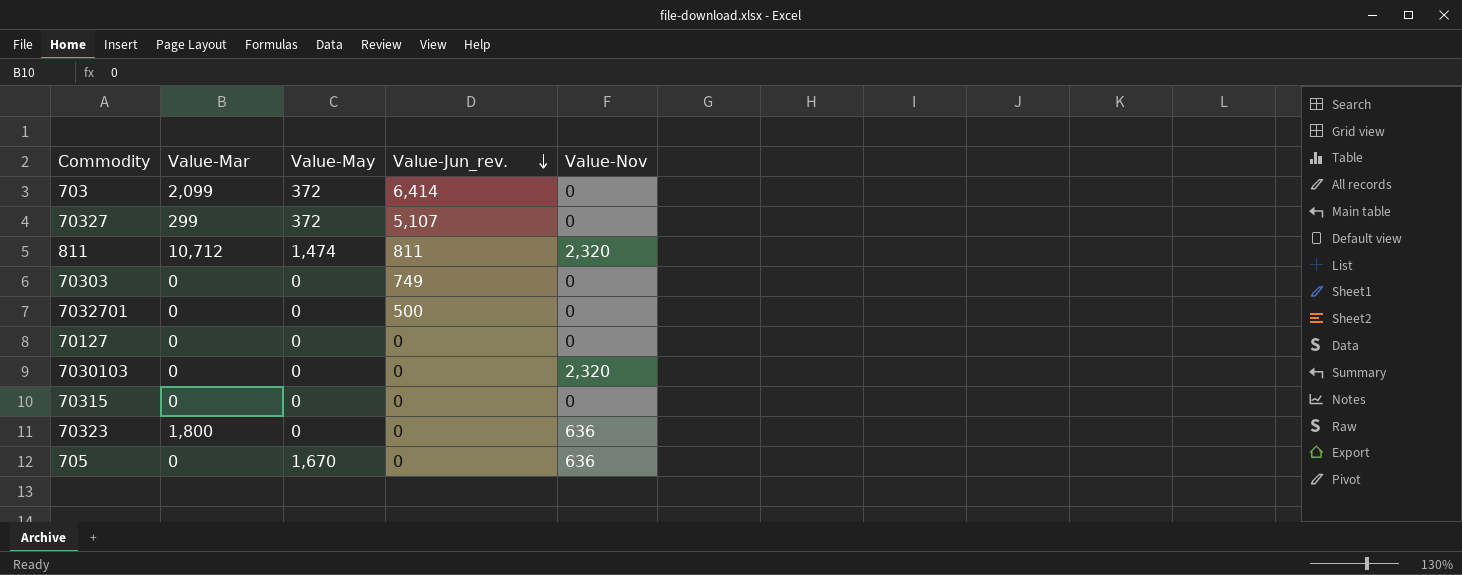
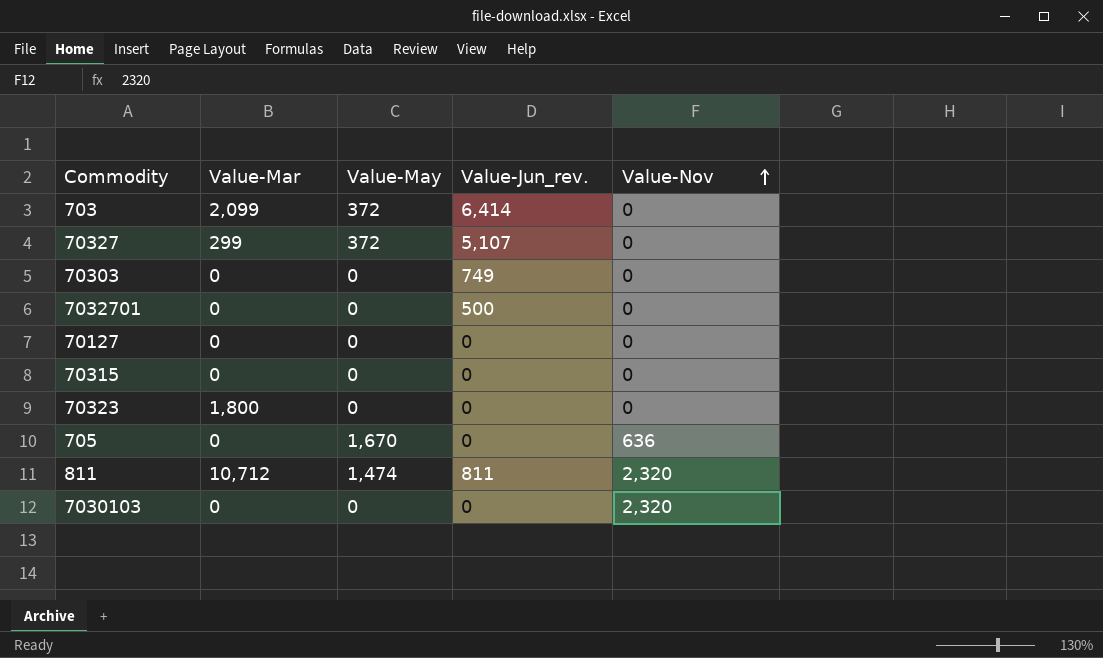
row order: Value-Jun_rev. descending -> Value-Nov ascending
70323 | Value-Nov: 636 -> 0

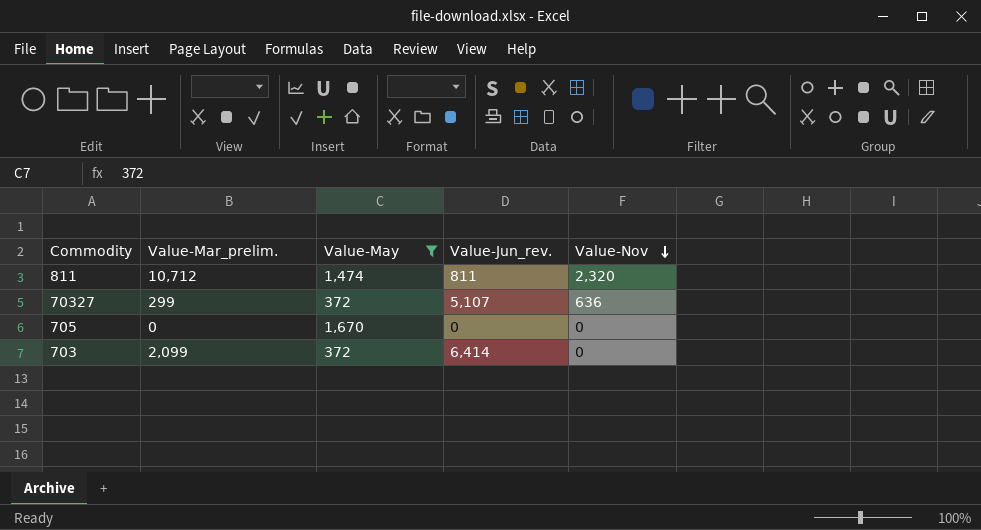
filter: none -> Value-May != 0
row order: Value-Nov ascending -> Value-Nov descending
column name: Value-Mar -> Value-Mar_prelim.
70327 | Value-Nov: 0 -> 636
705 | Value-Nov: 636 -> 0

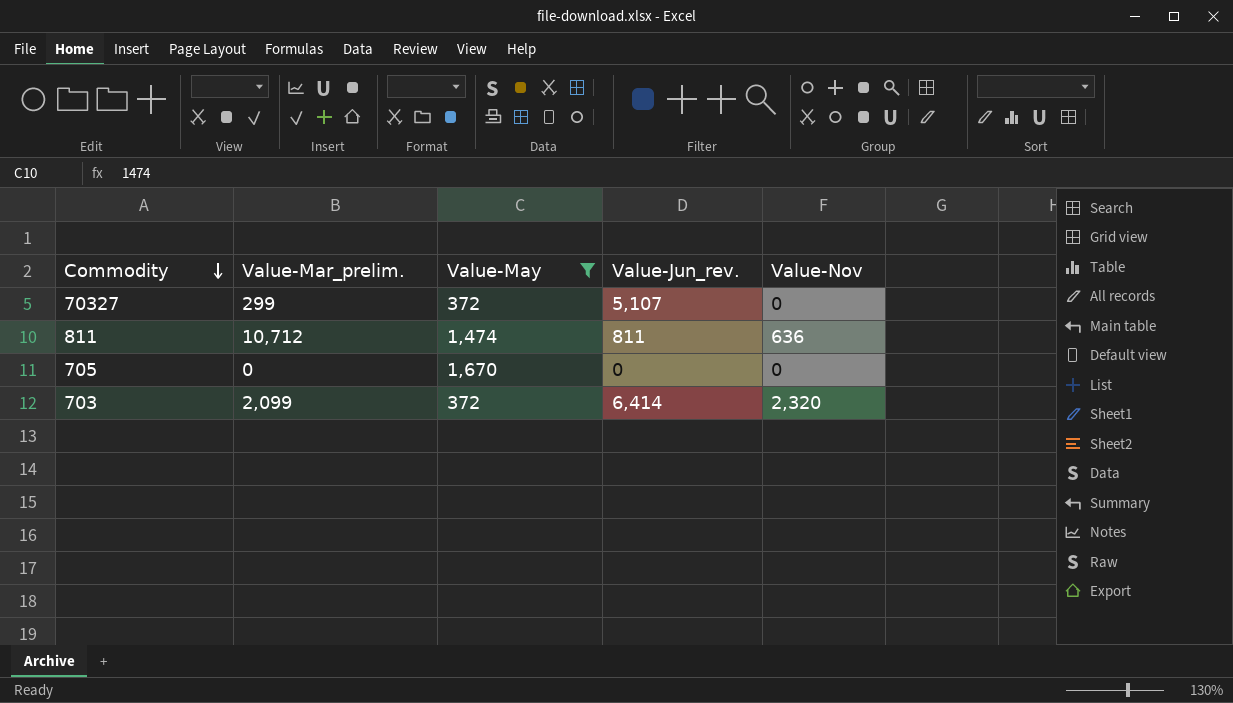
row order: Value-Nov descending -> Commodity descending
70327 | Value-Nov: 636 -> 0
811 | Value-Nov: 2,320 -> 636
703 | Value-Nov: 0 -> 2,320

